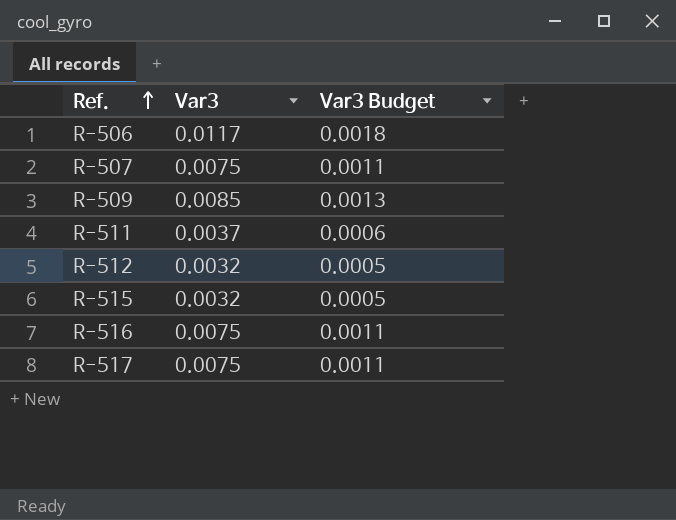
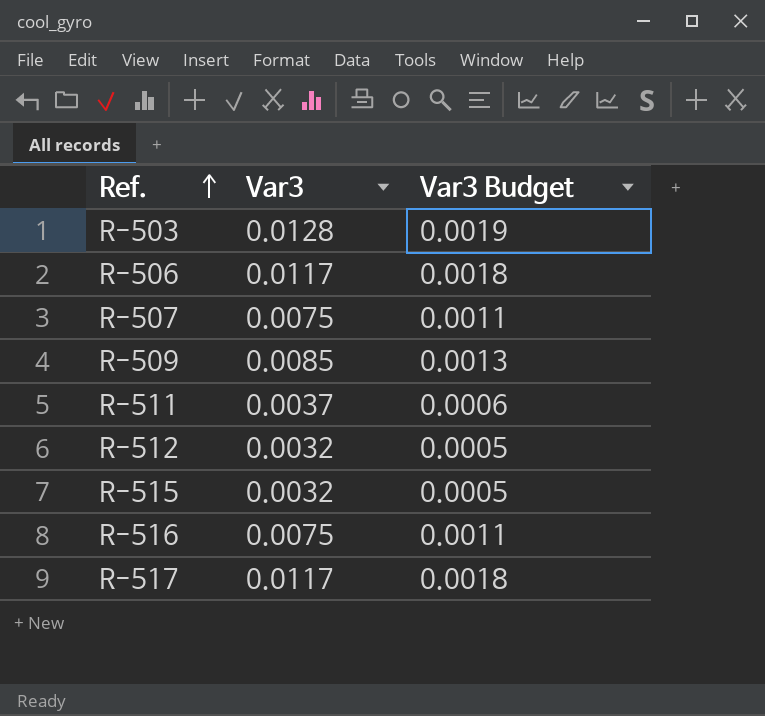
row R-503: none -> 0.0128 | 0.0019
R-517 | Var3: 0.0075 -> 0.0117
R-517 | Var3 Budget: 0.0011 -> 0.0018

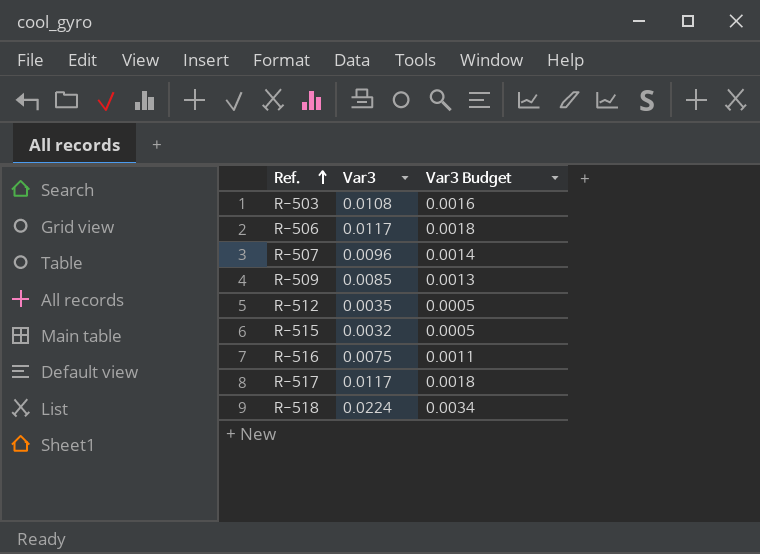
row R-511: 0.0037 | 0.0006 -> none
R-503 | Var3: 0.0128 -> 0.0108
R-503 | Var3 Budget: 0.0019 -> 0.0016
R-507 | Var3: 0.0075 -> 0.0096
R-507 | Var3 Budget: 0.0011 -> 0.0014
R-512 | Var3: 0.0032 -> 0.0035
row R-518: none -> 0.0224 | 0.0034

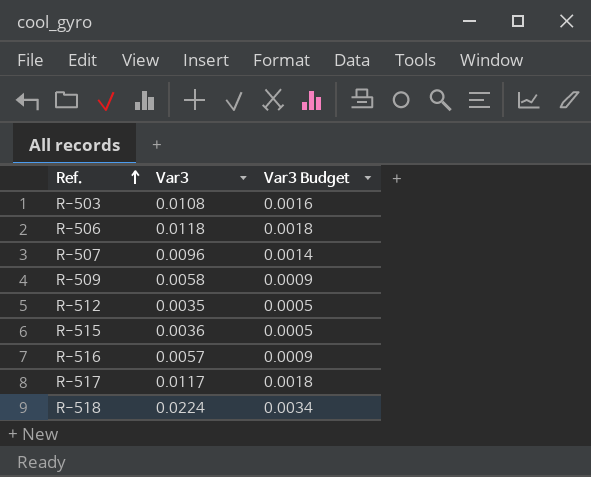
R-506 | Var3: 0.0117 -> 0.0118
R-509 | Var3: 0.0085 -> 0.0058
R-509 | Var3 Budget: 0.0013 -> 0.0009
R-515 | Var3: 0.0032 -> 0.0036
R-516 | Var3: 0.0075 -> 0.0057
R-516 | Var3 Budget: 0.0011 -> 0.0009

